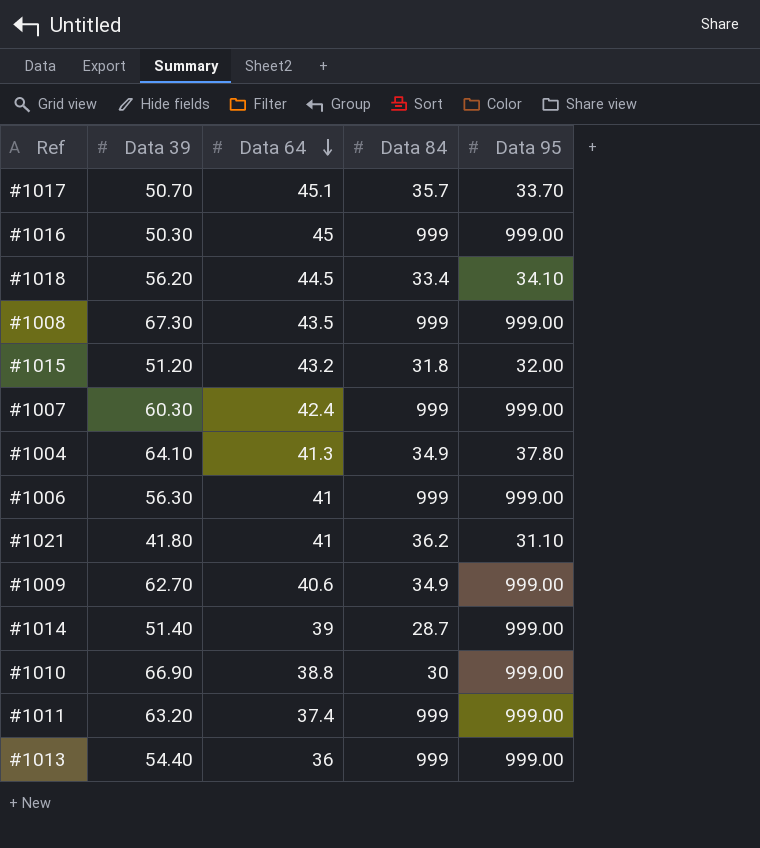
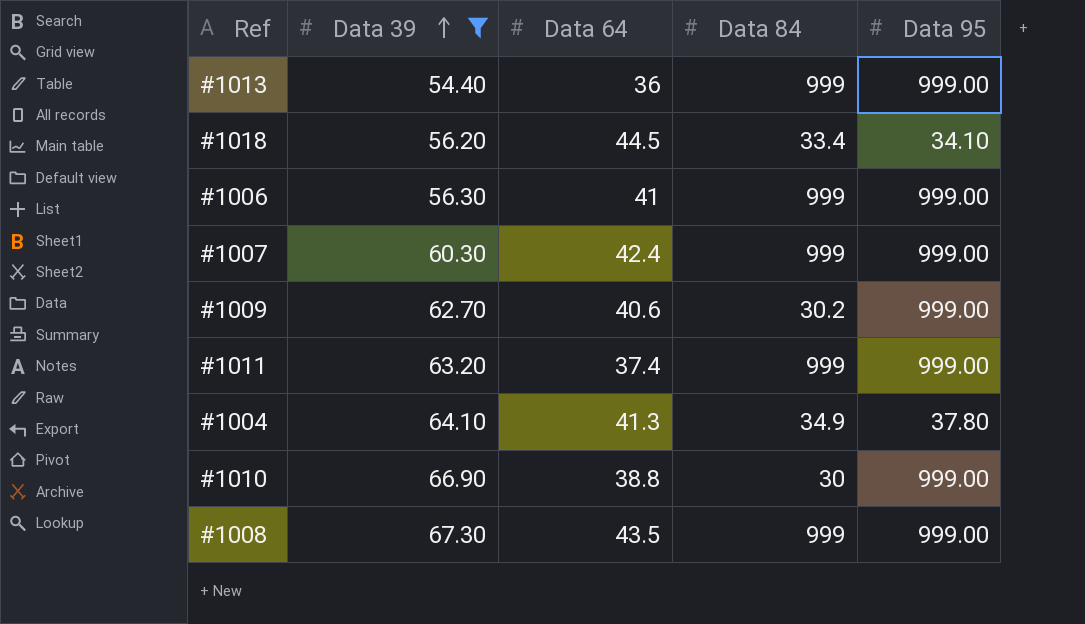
filter: none -> Data 39 >= 54.40
row order: Data 64 descending -> Data 39 ascending
#1009 | Data 84: 34.9 -> 30.2

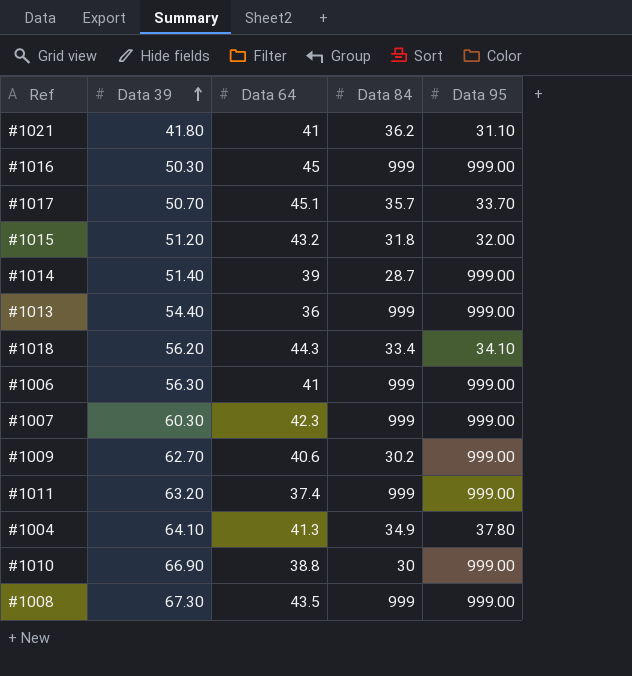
filter: Data 39 >= 54.40 -> none
#1018 | Data 64: 44.5 -> 44.3
#1007 | Data 64: 42.4 -> 42.3

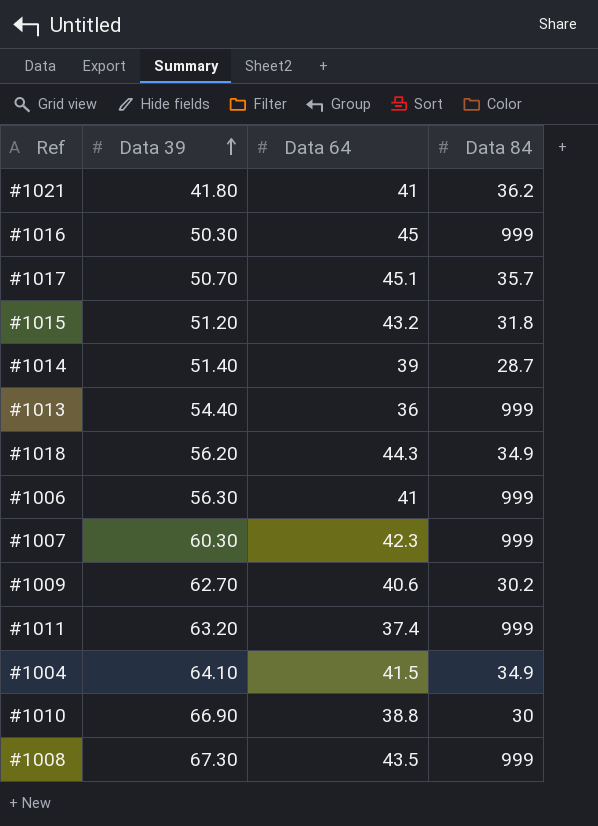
column Data 95 | position: 5 -> none
#1018 | Data 84: 33.4 -> 34.9
#1004 | Data 64: 41.3 -> 41.5

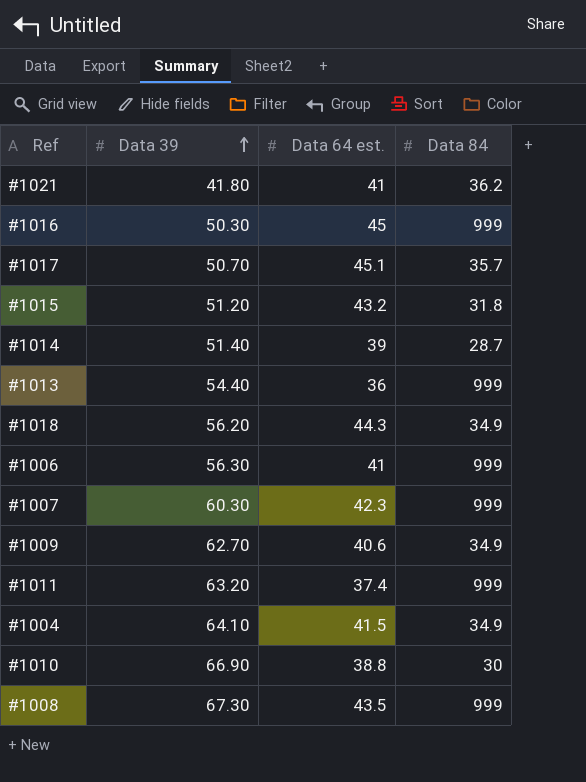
column name: Data 64 -> Data 64 est.
#1009 | Data 84: 30.2 -> 34.9

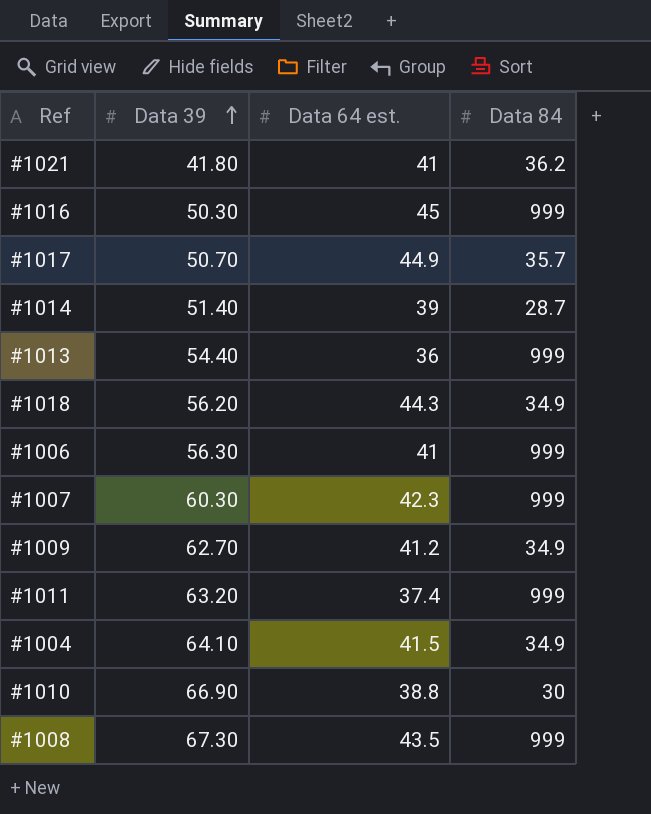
row #1015: 51.20 | 43.2 | 31.8 -> none
#1017 | Data 64 est.: 45.1 -> 44.9
#1009 | Data 64 est.: 40.6 -> 41.2

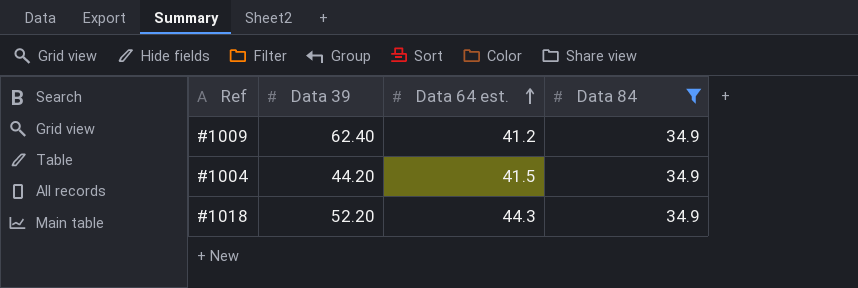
filter: none -> Data 84 = 34.9
row order: Data 39 ascending -> Data 64 est. ascending
#1009 | Data 39: 62.70 -> 62.40
#1004 | Data 39: 64.10 -> 44.20
#1018 | Data 39: 56.20 -> 52.20

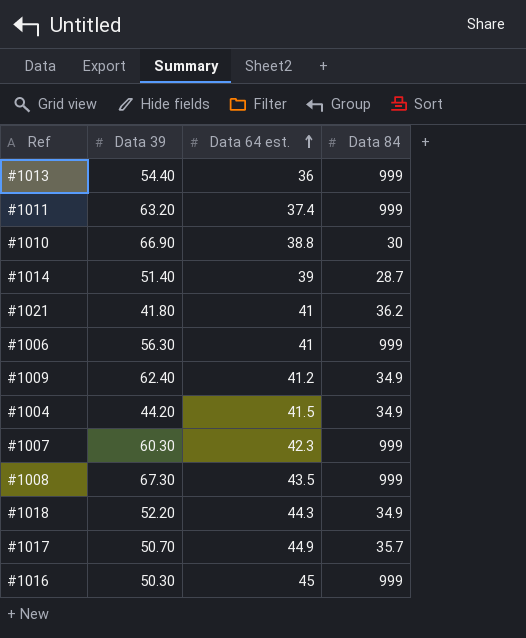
filter: Data 84 = 34.9 -> none

